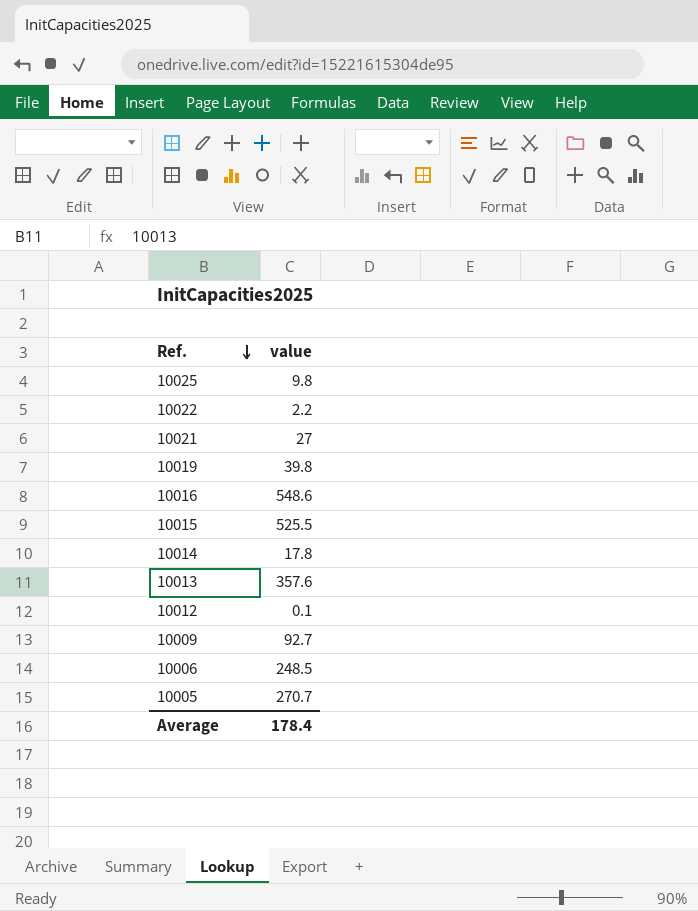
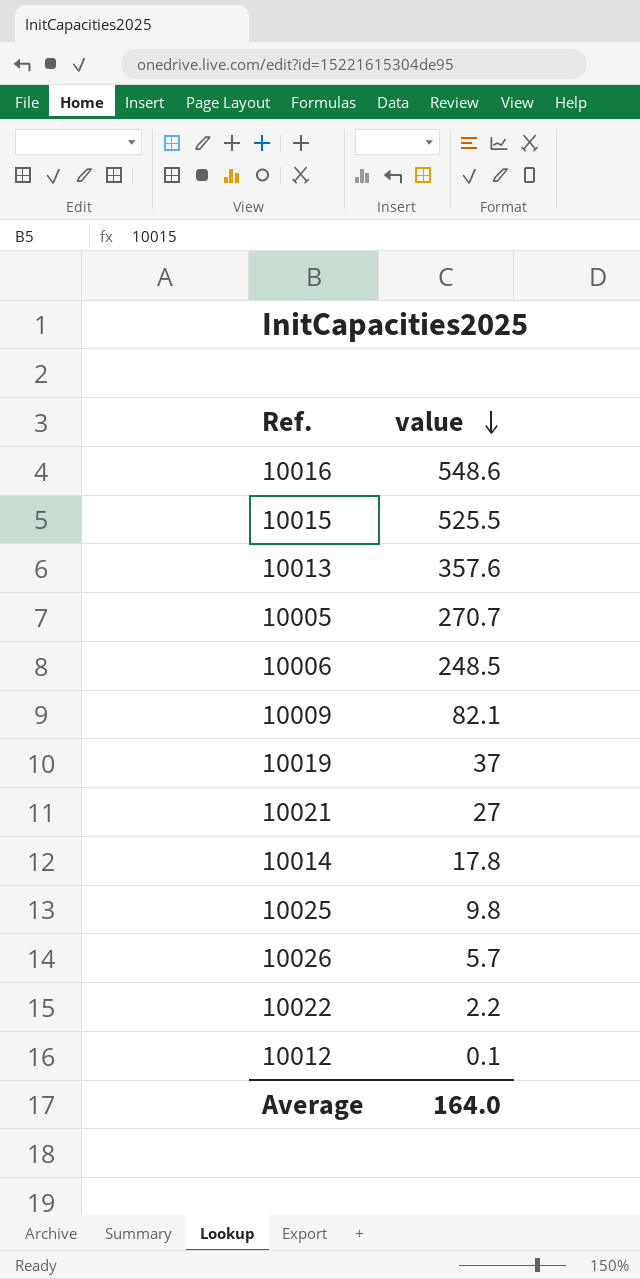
row order: Ref. descending -> value descending
10009 | value: 92.7 -> 82.1
10019 | value: 39.8 -> 37
row 10026: none -> 5.7
Average | value: 178.4 -> 164.0

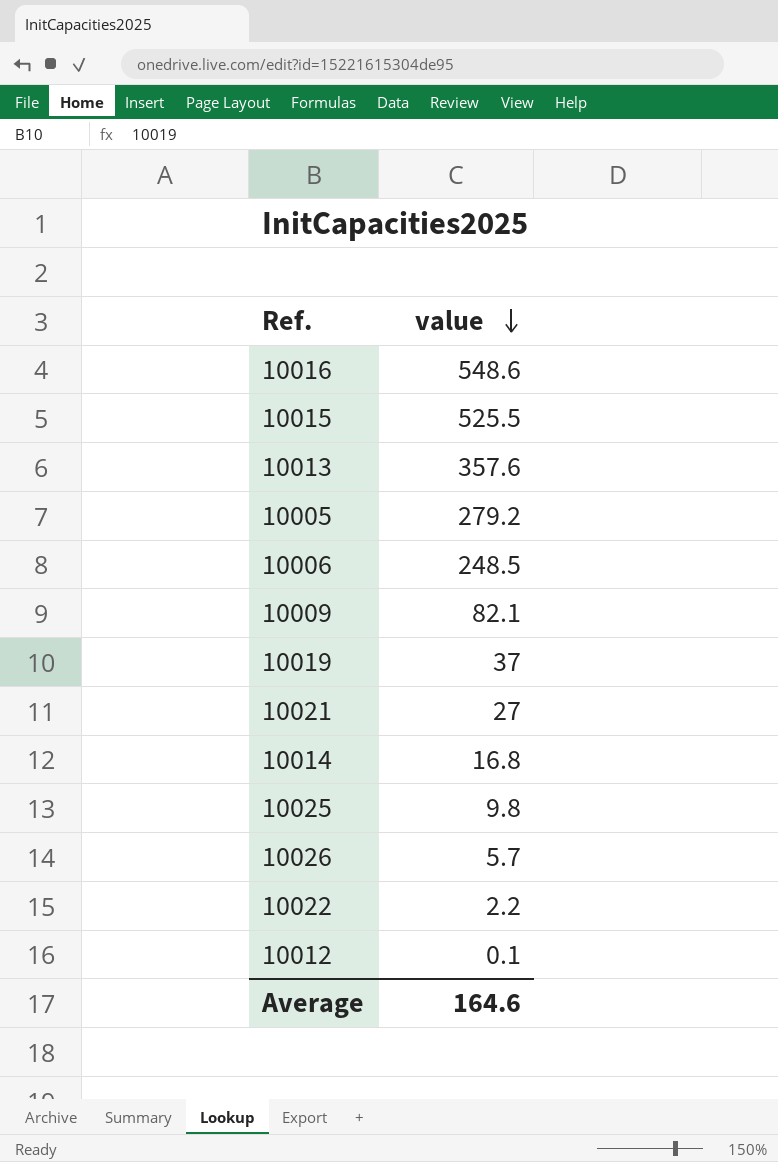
10005 | value: 270.7 -> 279.2
10014 | value: 17.8 -> 16.8
Average | value: 164.0 -> 164.6

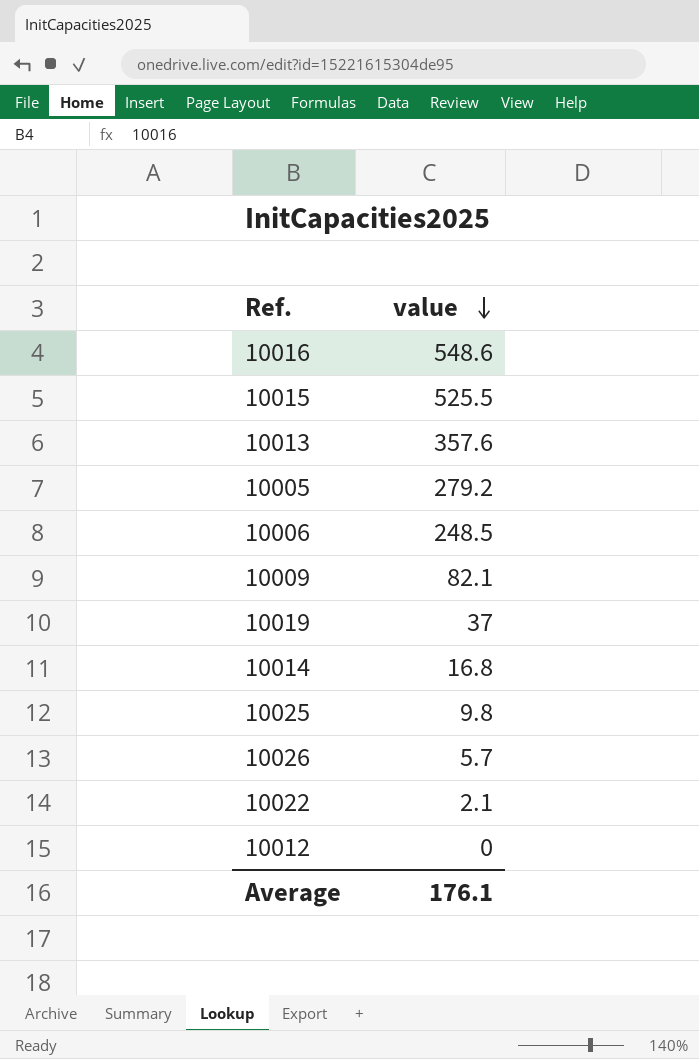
row 10021: 27 -> none
10022 | value: 2.2 -> 2.1
10012 | value: 0.1 -> 0
Average | value: 164.6 -> 176.1

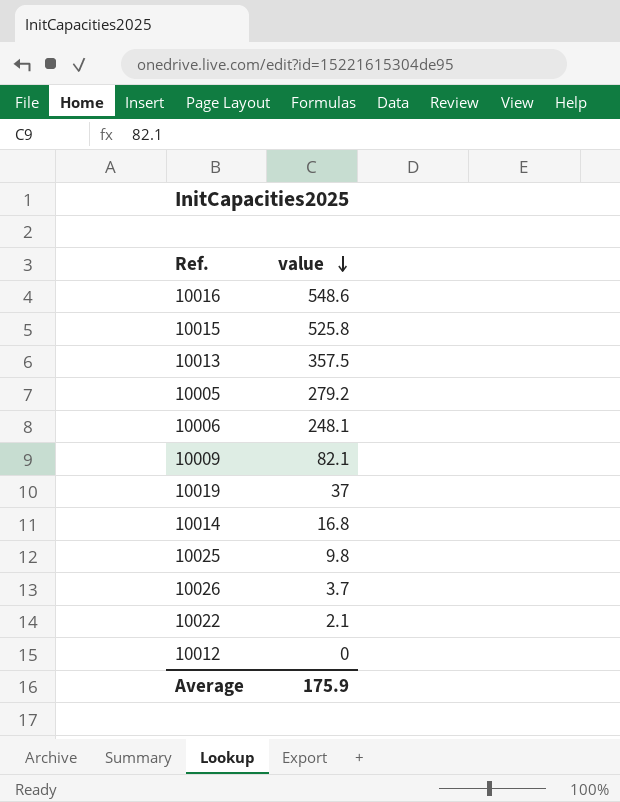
10015 | value: 525.5 -> 525.8
10013 | value: 357.6 -> 357.5
10006 | value: 248.5 -> 248.1
10026 | value: 5.7 -> 3.7
Average | value: 176.1 -> 175.9

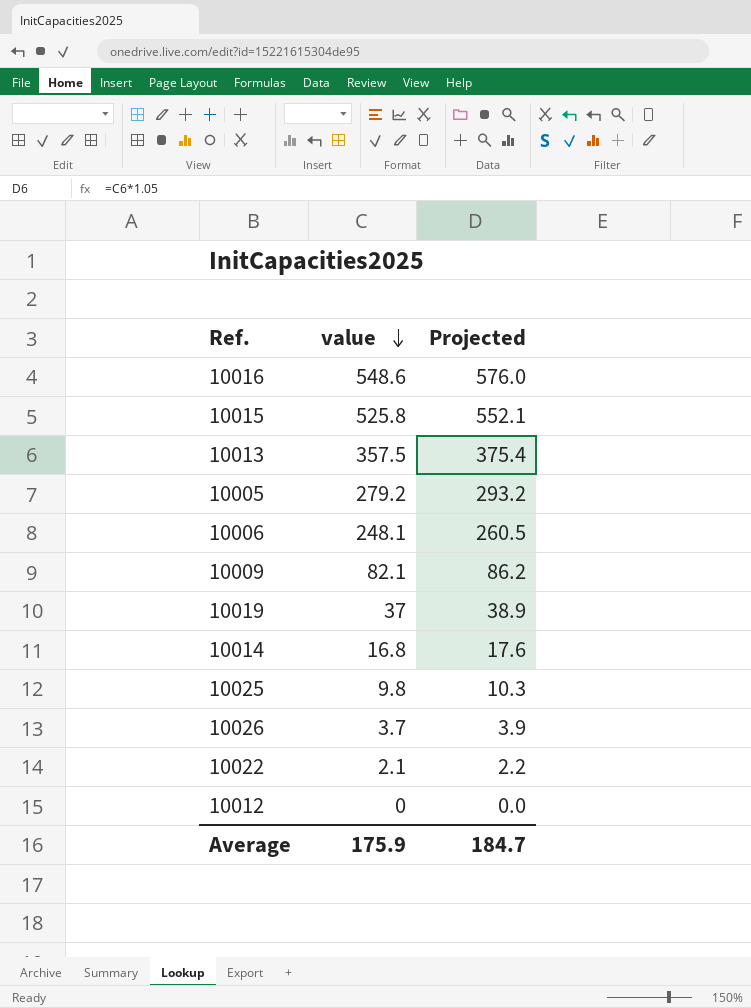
column Projected | formula: none -> [value] * 1.05

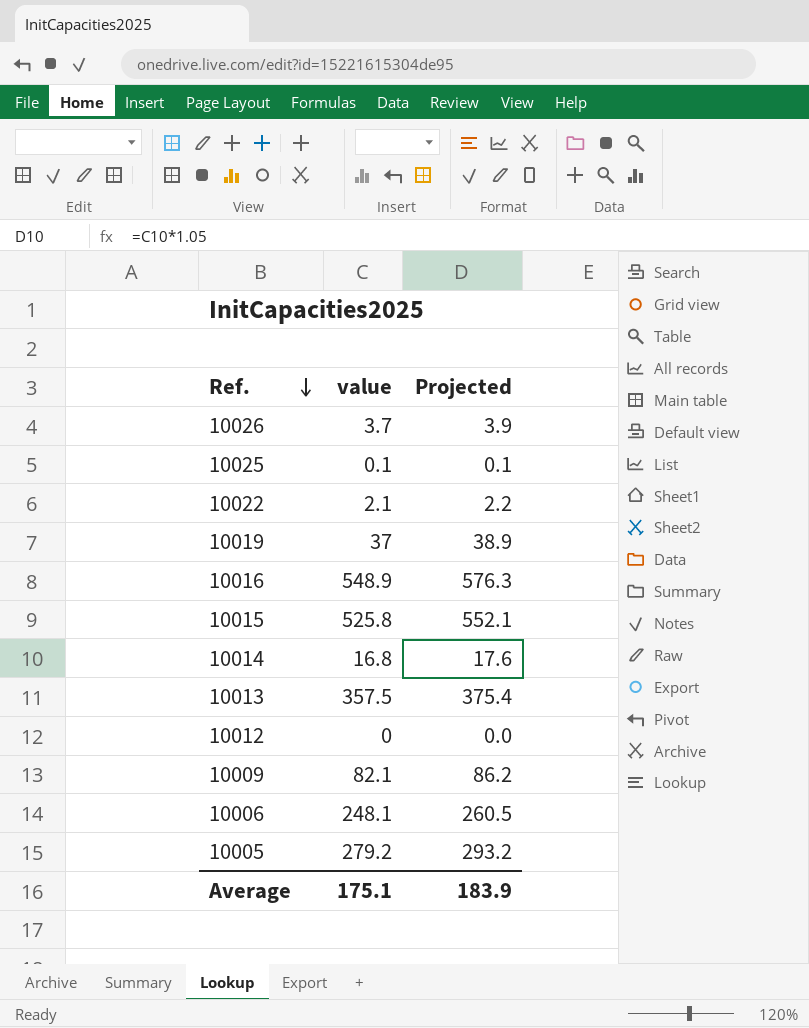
row order: value descending -> Ref. descending
10025 | value: 9.8 -> 0.1
10025 | Projected: 10.3 -> 0.1
10016 | value: 548.6 -> 548.9
10016 | Projected: 576.0 -> 576.3
Average | value: 175.9 -> 175.1
Average | Projected: 184.7 -> 183.9

